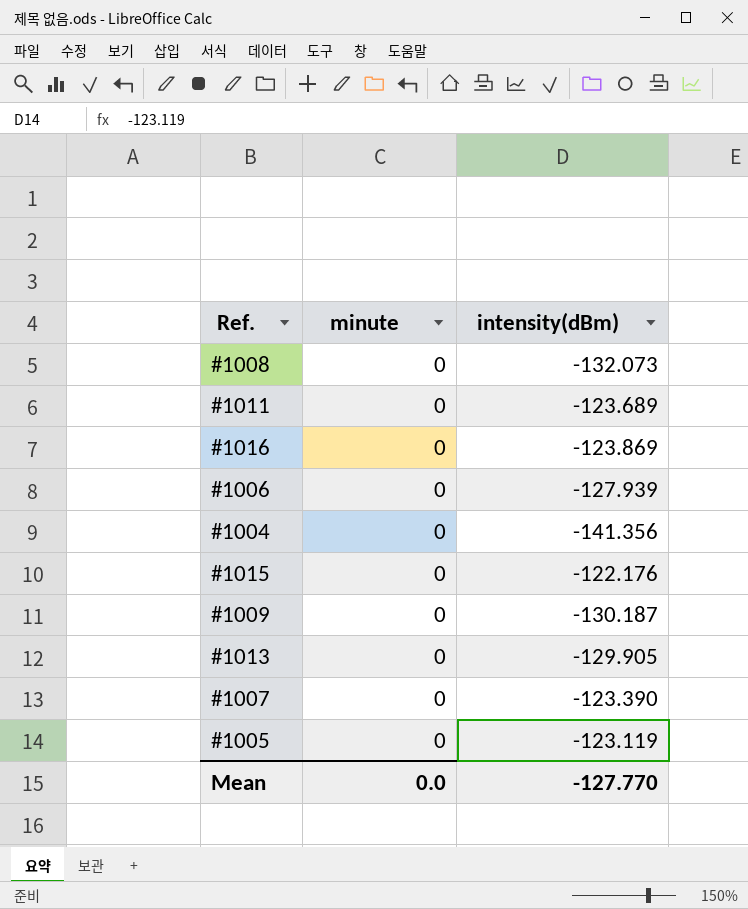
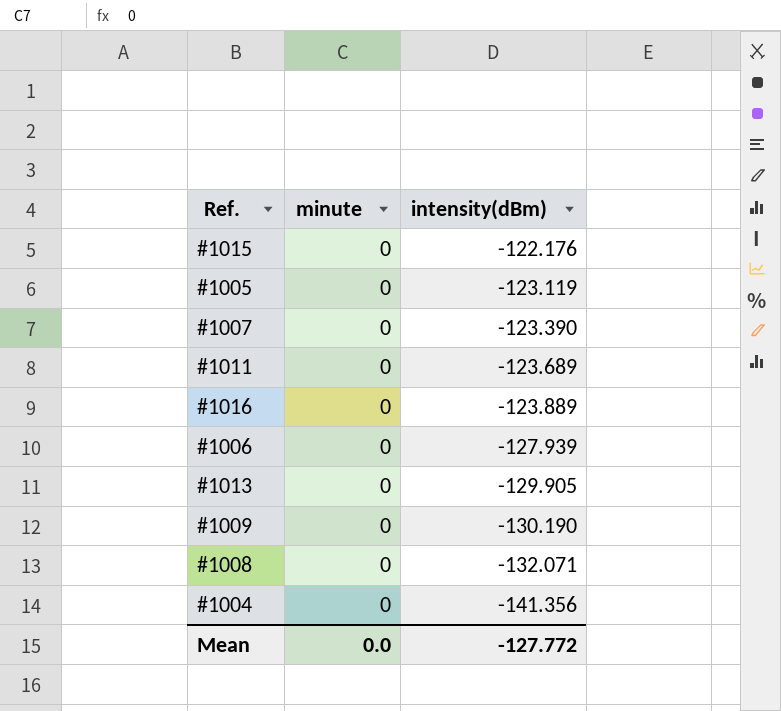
row order: none -> intensity(dBm) descending
#1016 | intensity(dBm): -123.869 -> -123.889
#1009 | intensity(dBm): -130.187 -> -130.190
#1008 | intensity(dBm): -132.073 -> -132.071
Mean | intensity(dBm): -127.770 -> -127.772

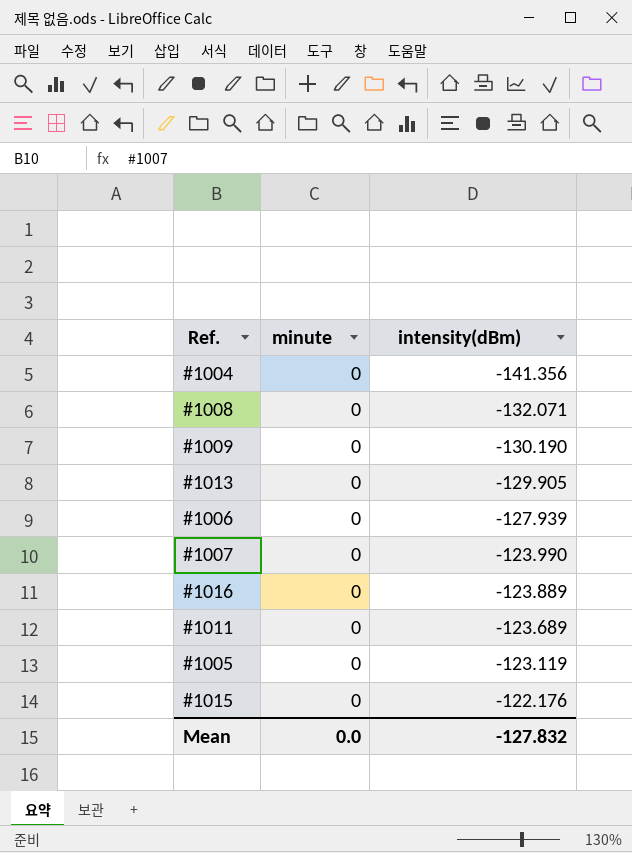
row order: intensity(dBm) descending -> intensity(dBm) ascending
#1007 | intensity(dBm): -123.390 -> -123.990
Mean | intensity(dBm): -127.772 -> -127.832

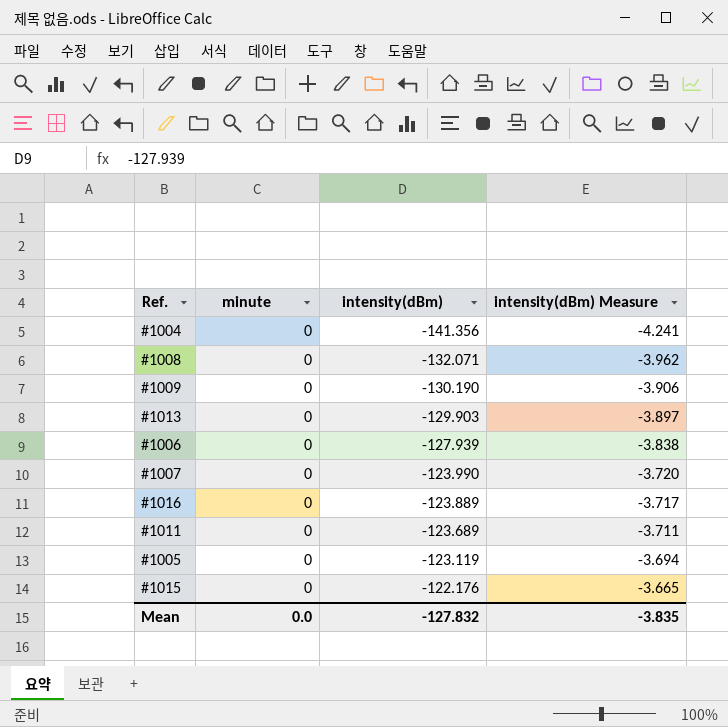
column intensity(dBm) Measure | formula: none -> [intensity(dBm)] * 0.03
#1013 | intensity(dBm): -129.905 -> -129.903

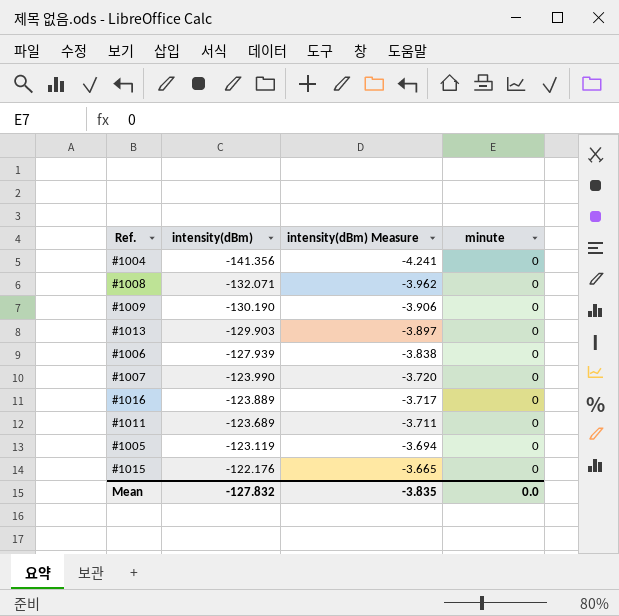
column minute | position: 2 -> 4

